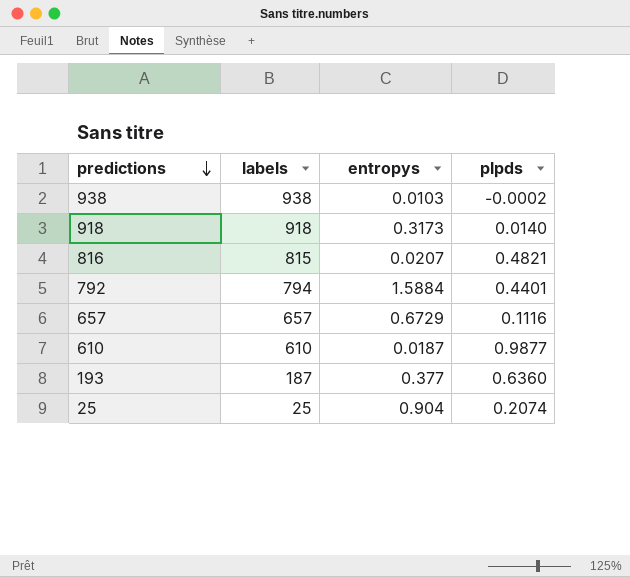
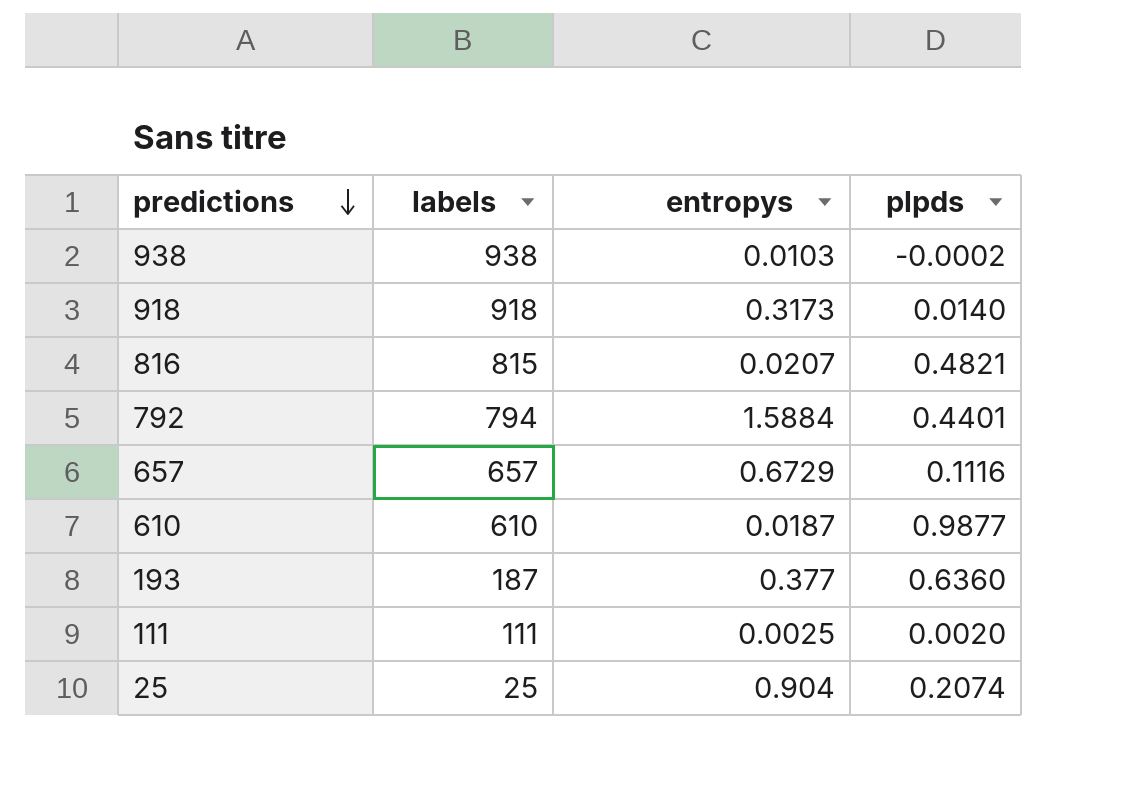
row 111: none -> 111 | 0.0025 | 0.0020

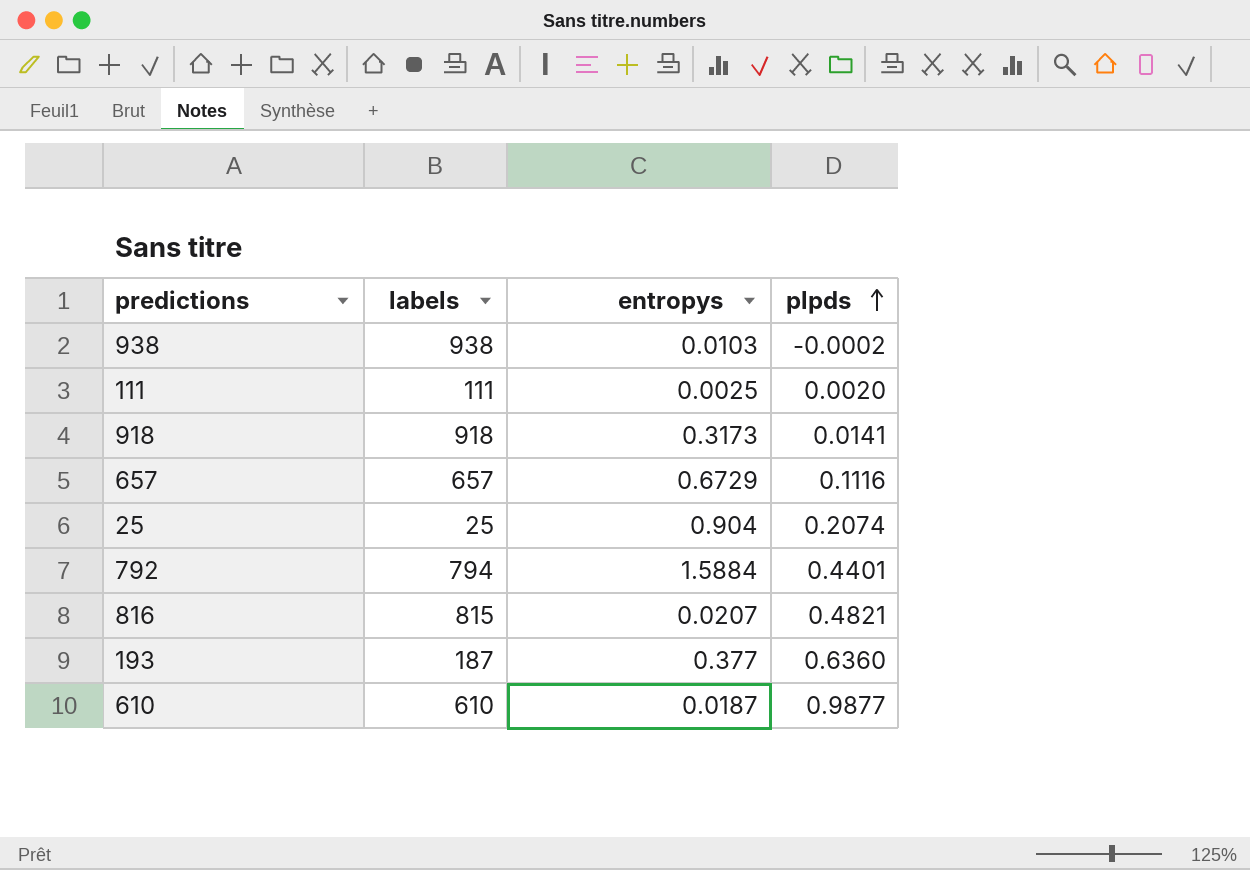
row order: predictions descending -> plpds ascending
918 | plpds: 0.0140 -> 0.0141

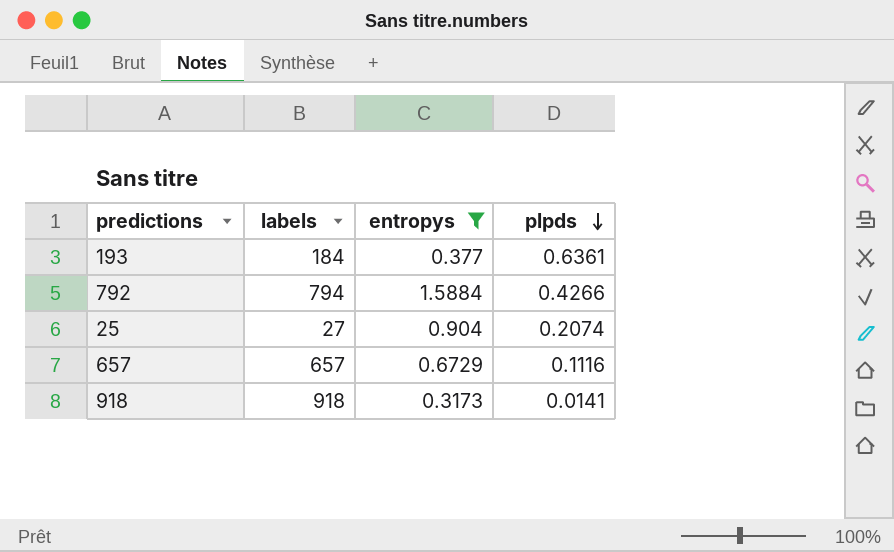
filter: none -> entropys >= 0.3173
row order: plpds ascending -> plpds descending
193 | labels: 187 -> 184
193 | plpds: 0.6360 -> 0.6361
792 | plpds: 0.4401 -> 0.4266
25 | labels: 25 -> 27

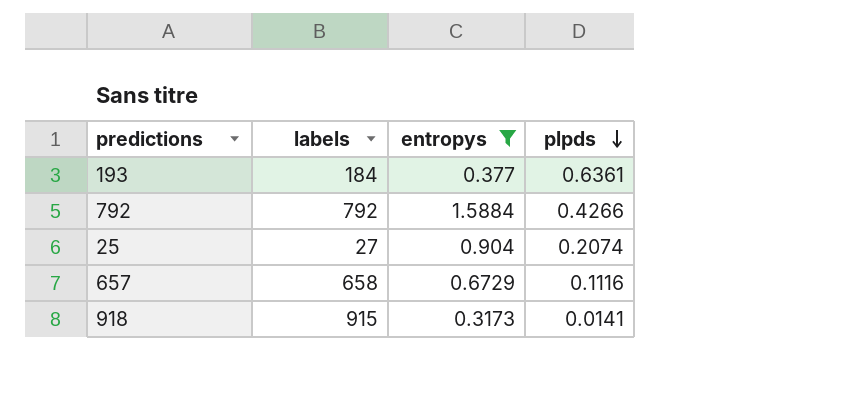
792 | labels: 794 -> 792
657 | labels: 657 -> 658
918 | labels: 918 -> 915

